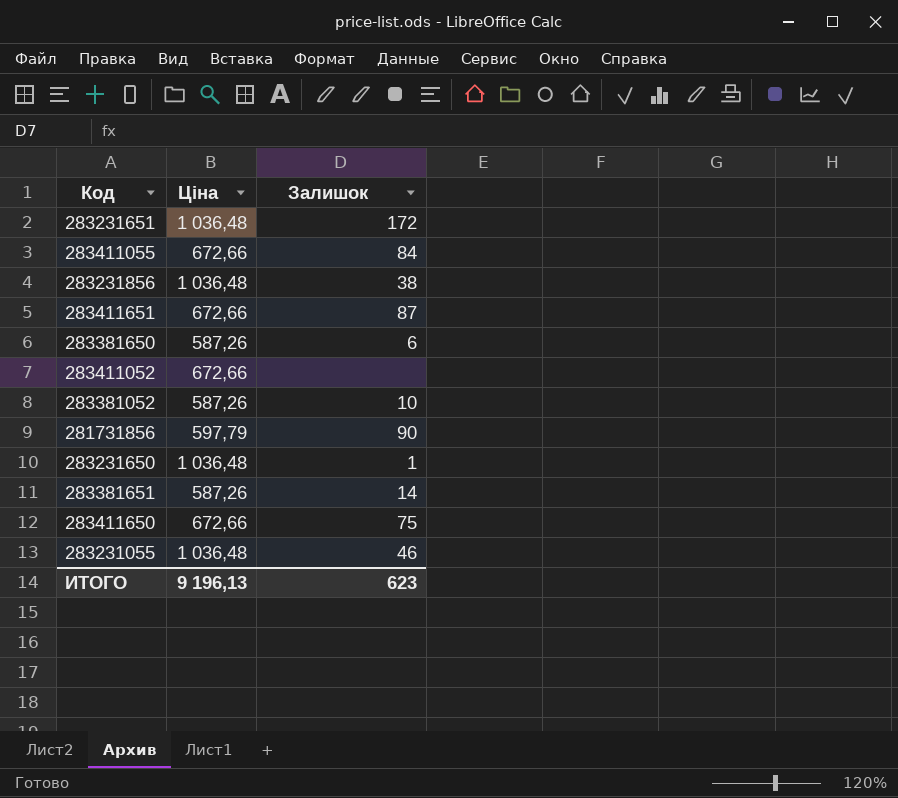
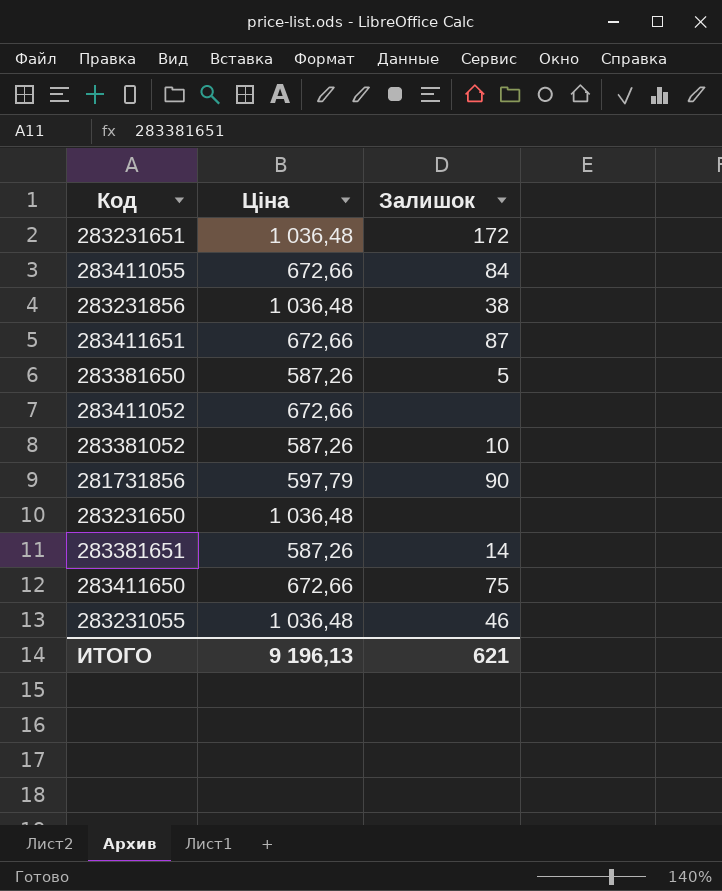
283381650 | Залишок: 6 -> 5
283231650 | Залишок: 1 -> none
ИТОГО | Залишок: 623 -> 621

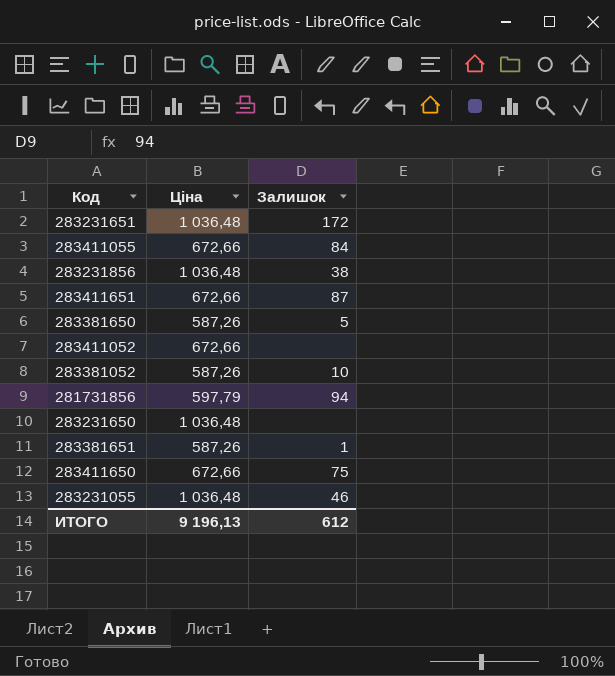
281731856 | Залишок: 90 -> 94
283381651 | Залишок: 14 -> 1
ИТОГО | Залишок: 621 -> 612

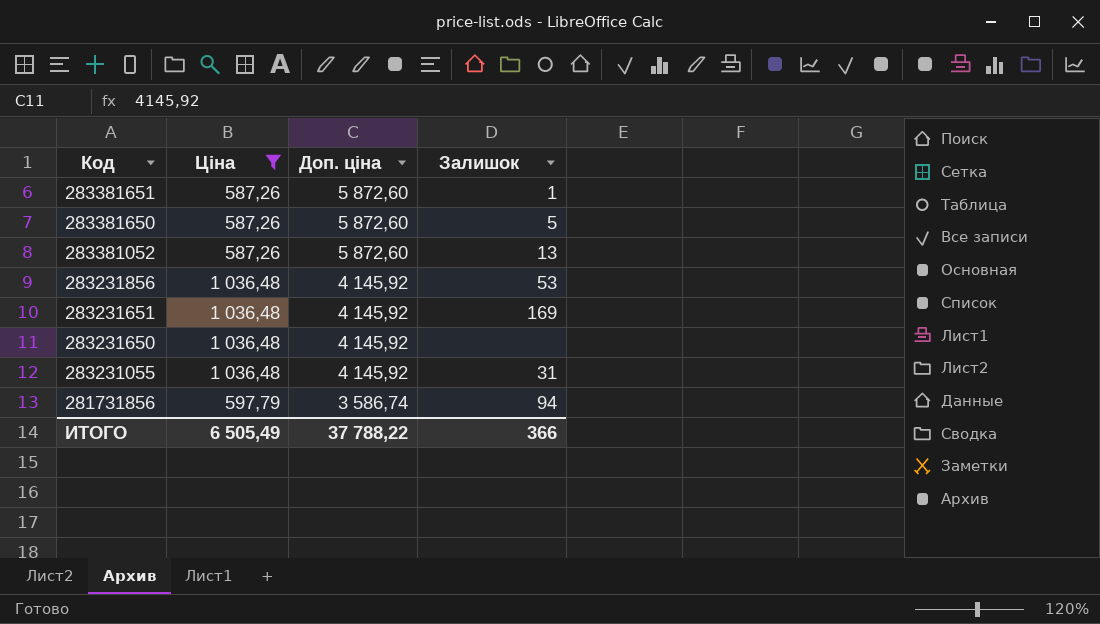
filter: none -> Ціна != 672,66
row order: none -> Код descending
column Доп. ціна | position: none -> 3
283381052 | Залишок: 10 -> 13
283231856 | Залишок: 38 -> 53
283231651 | Залишок: 172 -> 169
283231055 | Залишок: 46 -> 31
ИТОГО | Ціна: 9 196,13 -> 6 505,49
ИТОГО | Залишок: 612 -> 366

